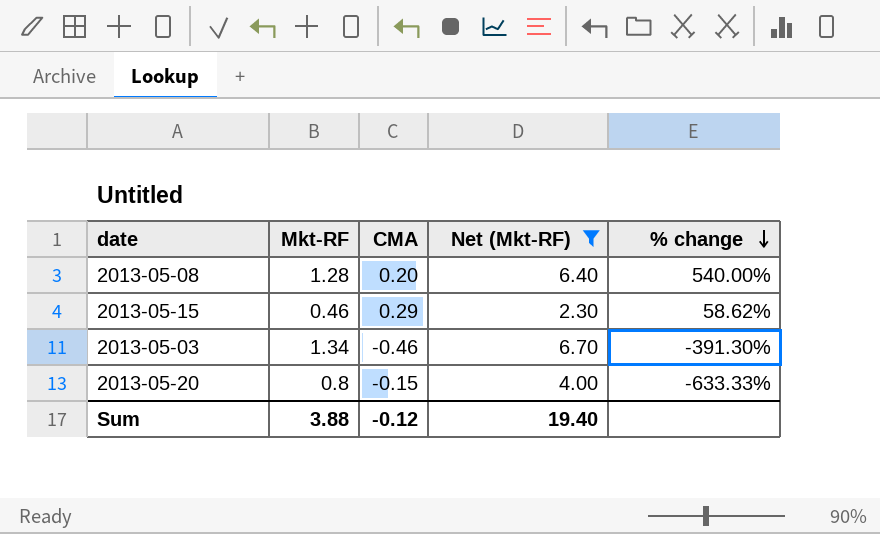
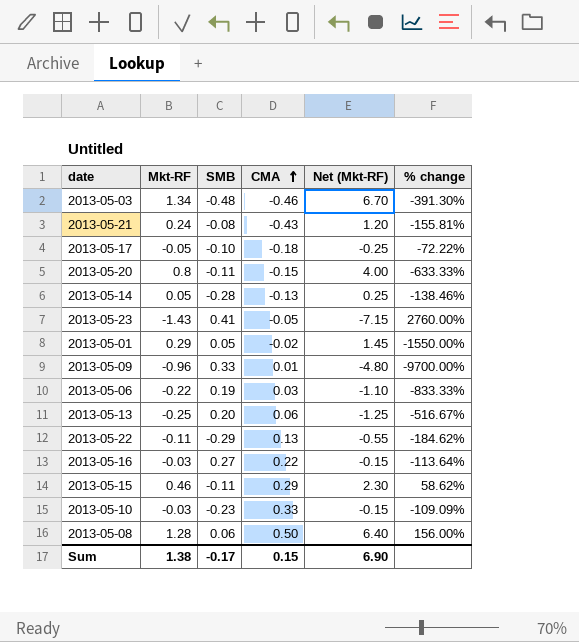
filter: Net (Mkt-RF) >= 2.30 -> none
row order: % change descending -> CMA ascending
column SMB | position: none -> 3
2013-05-08 | CMA: 0.20 -> 0.50
2013-05-08 | % change: 540.00% -> 156.00%
Sum | Mkt-RF: 3.88 -> 1.38
Sum | CMA: -0.12 -> 0.15
Sum | Net (Mkt-RF): 19.40 -> 6.90

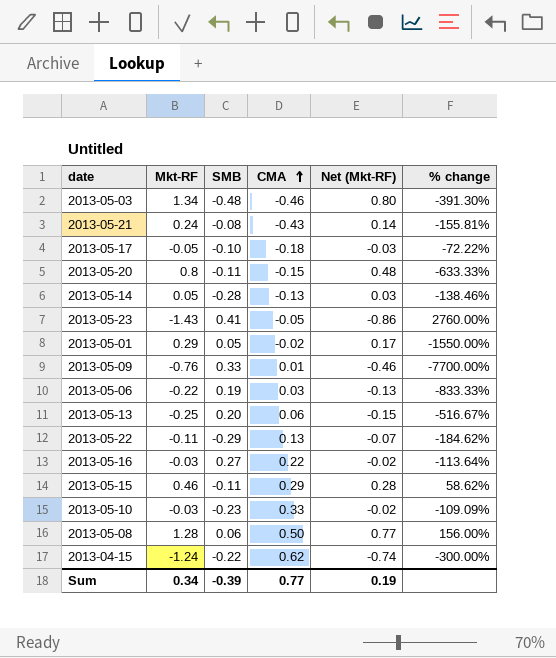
column Net (Mkt-RF) | formula: [Mkt-RF] * 5 -> [Mkt-RF] * 0.6
2013-05-09 | Mkt-RF: -0.96 -> -0.76
2013-05-09 | % change: -9700.00% -> -7700.00%
row 2013-04-15: none -> -1.24 | -0.22 | 0.62 | -0.74 | -300.00%
Sum | Mkt-RF: 1.38 -> 0.34
Sum | SMB: -0.17 -> -0.39
Sum | CMA: 0.15 -> 0.77
Sum | Net (Mkt-RF): 6.90 -> 0.19

